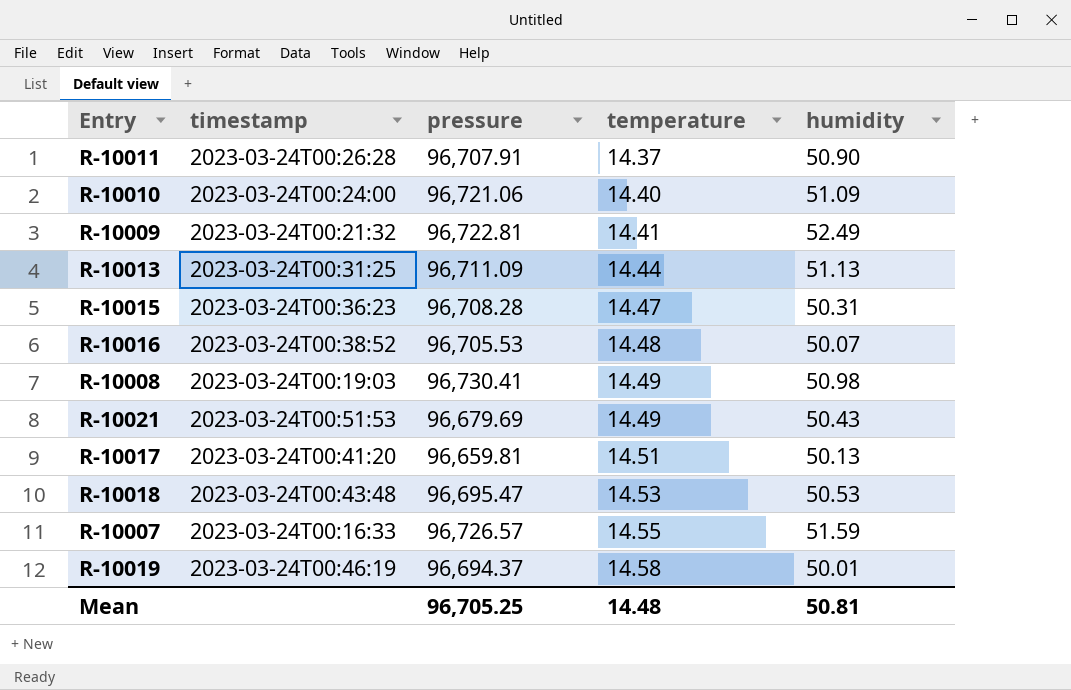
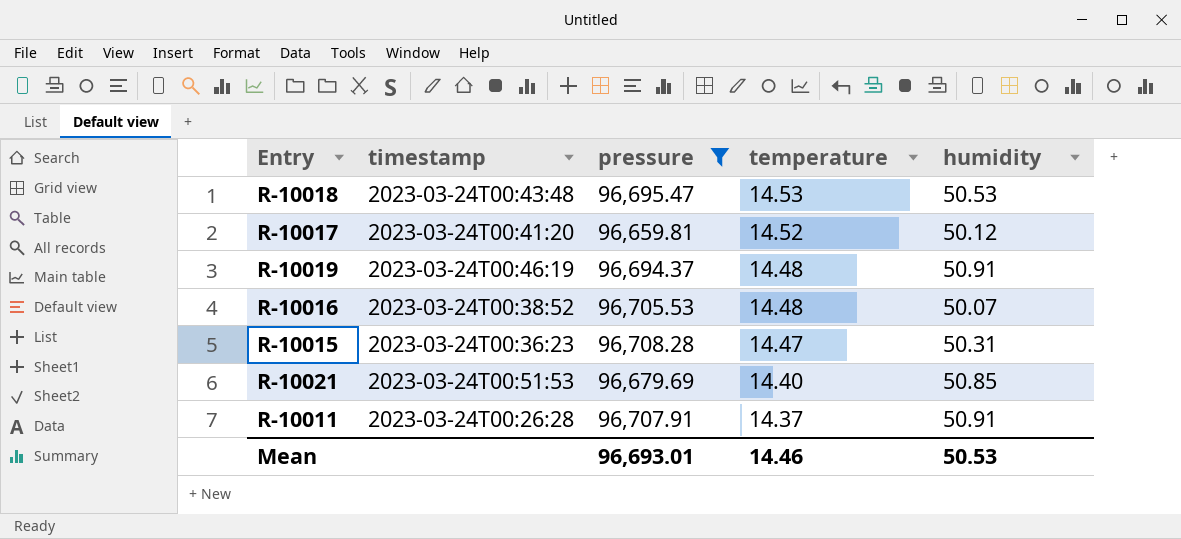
filter: none -> pressure <= 96,708.28
row order: temperature ascending -> temperature descending
R-10017 | temperature: 14.51 -> 14.52
R-10017 | humidity: 50.13 -> 50.12
R-10019 | temperature: 14.58 -> 14.48
R-10019 | humidity: 50.01 -> 50.91
R-10021 | temperature: 14.49 -> 14.40
R-10021 | humidity: 50.43 -> 50.85
R-10011 | humidity: 50.90 -> 50.91
Mean | pressure: 96,705.25 -> 96,693.01
Mean | temperature: 14.48 -> 14.46
Mean | humidity: 50.81 -> 50.53

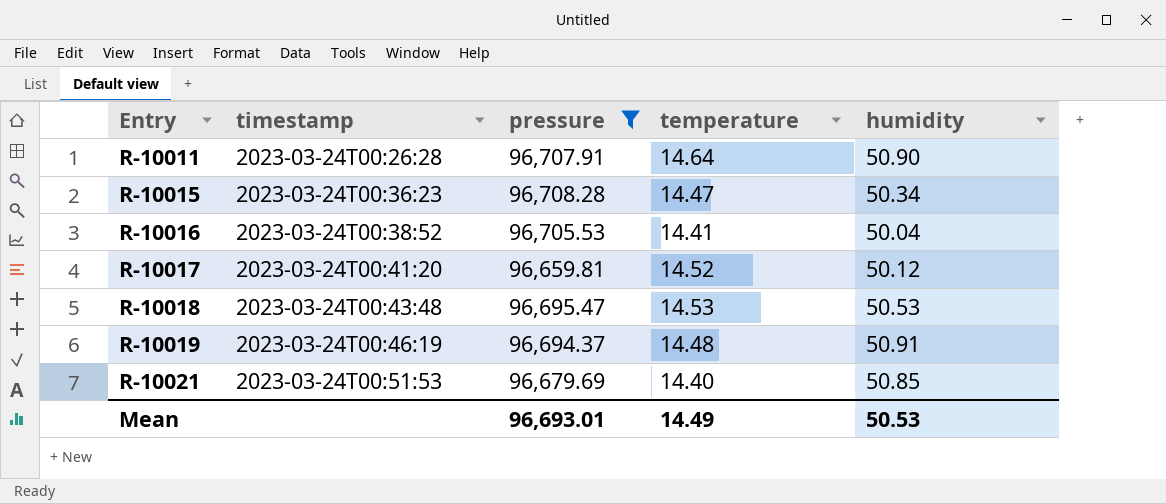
row order: temperature descending -> Entry ascending
R-10011 | temperature: 14.37 -> 14.64
R-10011 | humidity: 50.91 -> 50.90
R-10015 | humidity: 50.31 -> 50.34
R-10016 | temperature: 14.48 -> 14.41
R-10016 | humidity: 50.07 -> 50.04
Mean | temperature: 14.46 -> 14.49

